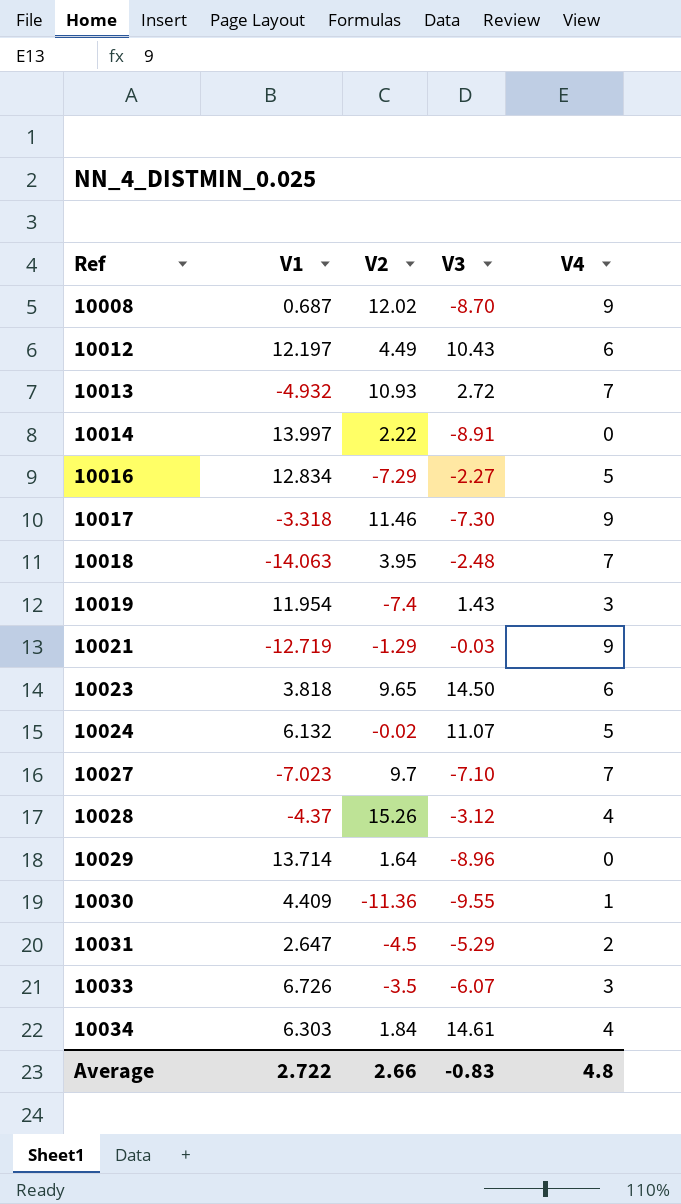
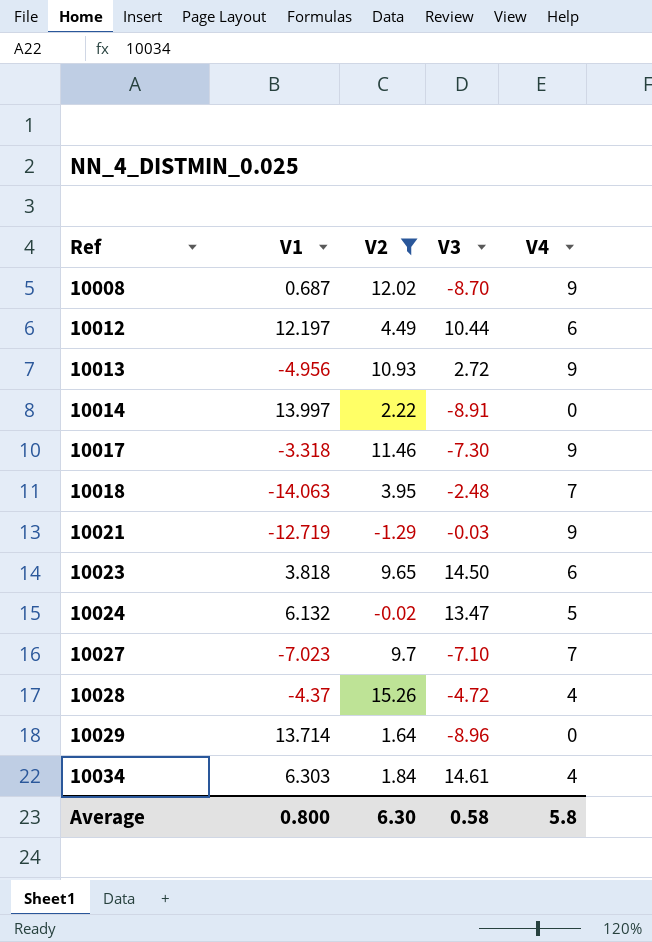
filter: none -> V2 >= -1.29
10012 | V3: 10.43 -> 10.44
10013 | V1: -4.932 -> -4.956
10013 | V4: 7 -> 9
10024 | V3: 11.07 -> 13.47
10028 | V3: -3.12 -> -4.72
Average | V1: 2.722 -> 0.800
Average | V2: 2.66 -> 6.30
Average | V3: -0.83 -> 0.58
Average | V4: 4.8 -> 5.8

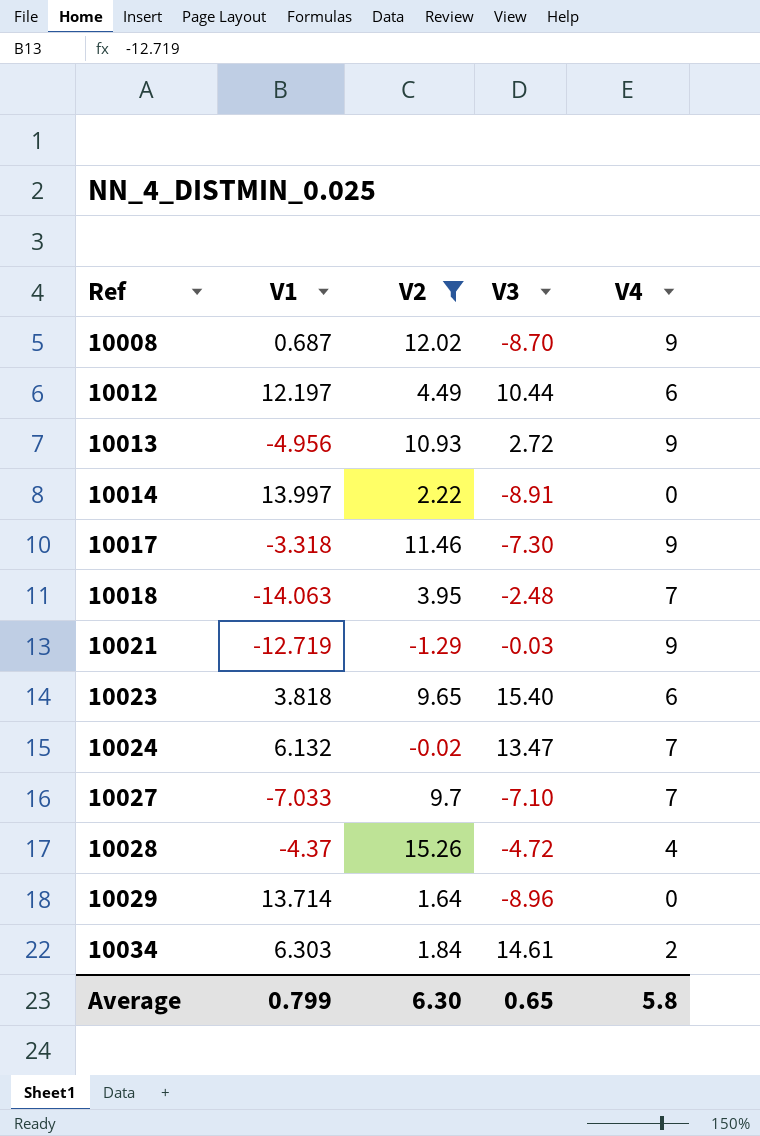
10023 | V3: 14.50 -> 15.40
10024 | V4: 5 -> 7
10027 | V1: -7.023 -> -7.033
10034 | V4: 4 -> 2
Average | V1: 0.800 -> 0.799
Average | V3: 0.58 -> 0.65

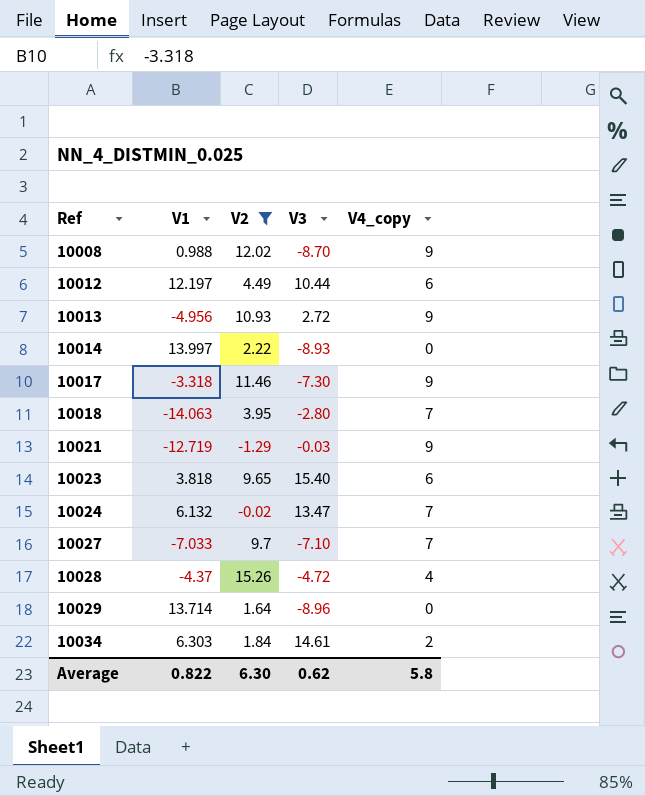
column name: V4 -> V4_copy
10008 | V1: 0.687 -> 0.988
10014 | V3: -8.91 -> -8.93
10018 | V3: -2.48 -> -2.80
Average | V1: 0.799 -> 0.822
Average | V3: 0.65 -> 0.62

